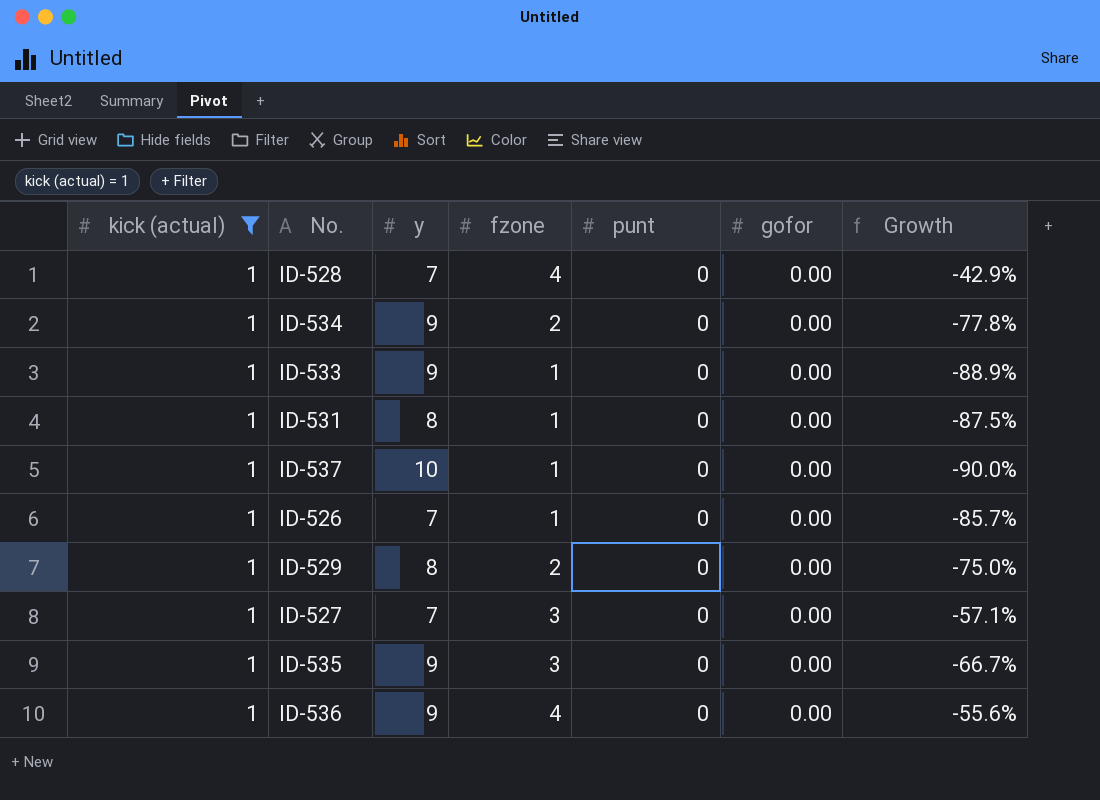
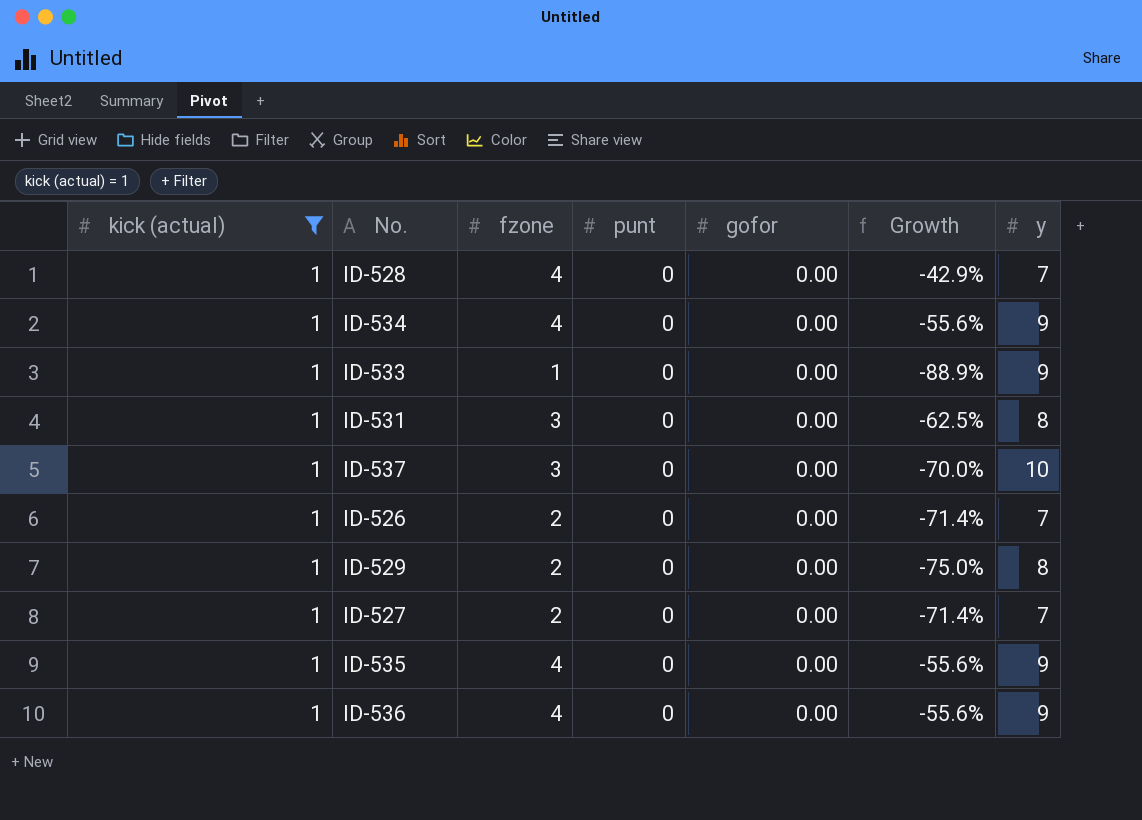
column y | position: 3 -> 7
ID-534 | fzone: 2 -> 4
ID-534 | Growth: -77.8% -> -55.6%
ID-531 | fzone: 1 -> 3
ID-531 | Growth: -87.5% -> -62.5%
ID-537 | fzone: 1 -> 3
ID-537 | Growth: -90.0% -> -70.0%
ID-526 | fzone: 1 -> 2
ID-526 | Growth: -85.7% -> -71.4%
ID-527 | fzone: 3 -> 2
ID-527 | Growth: -57.1% -> -71.4%
ID-535 | fzone: 3 -> 4
ID-535 | Growth: -66.7% -> -55.6%

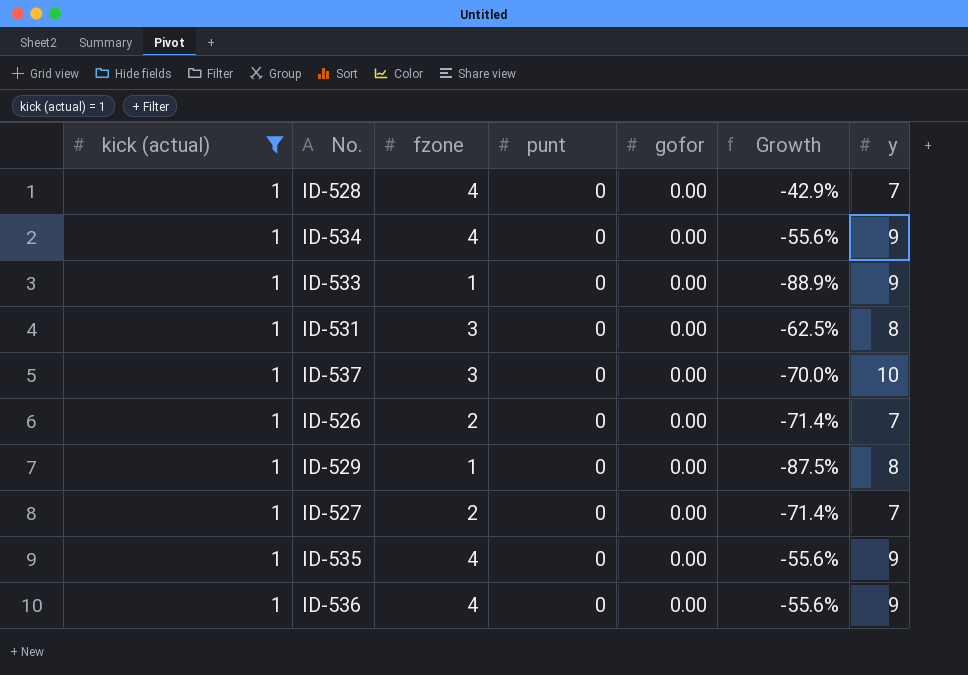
ID-529 | fzone: 2 -> 1
ID-529 | Growth: -75.0% -> -87.5%

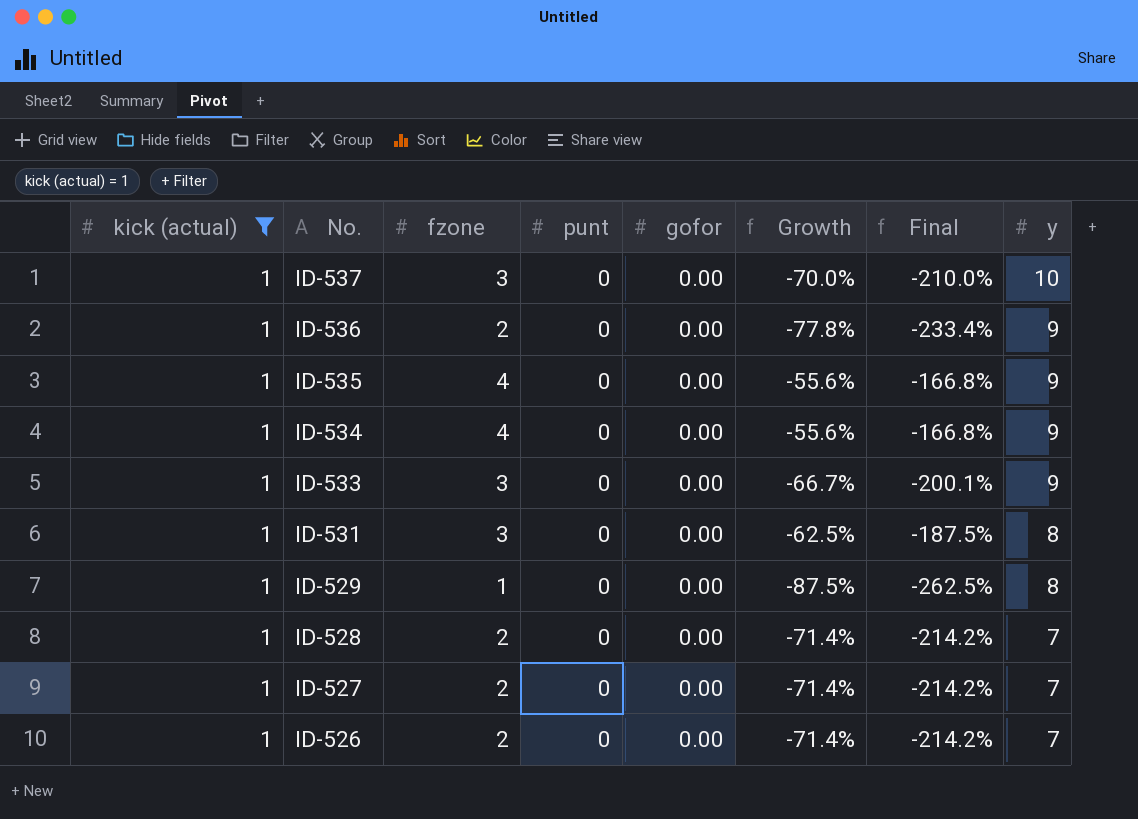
row order: none -> No. descending
column Final | formula: none -> [Growth] * 3
ID-536 | fzone: 4 -> 2
ID-536 | Growth: -55.6% -> -77.8%
ID-533 | fzone: 1 -> 3
ID-533 | Growth: -88.9% -> -66.7%
ID-528 | fzone: 4 -> 2
ID-528 | Growth: -42.9% -> -71.4%

